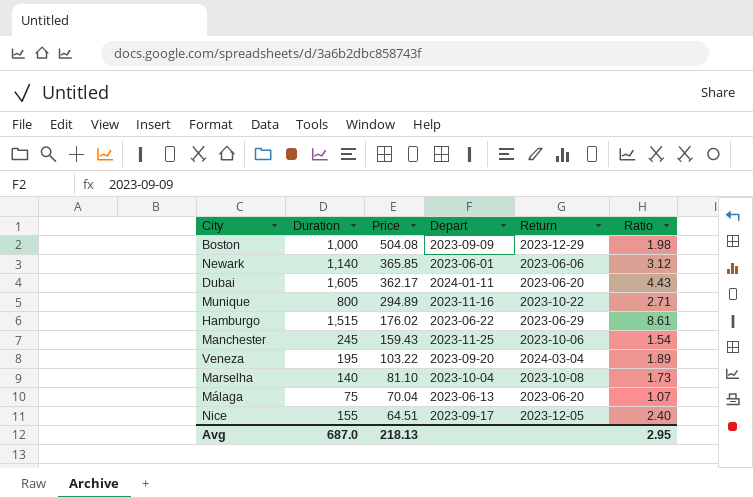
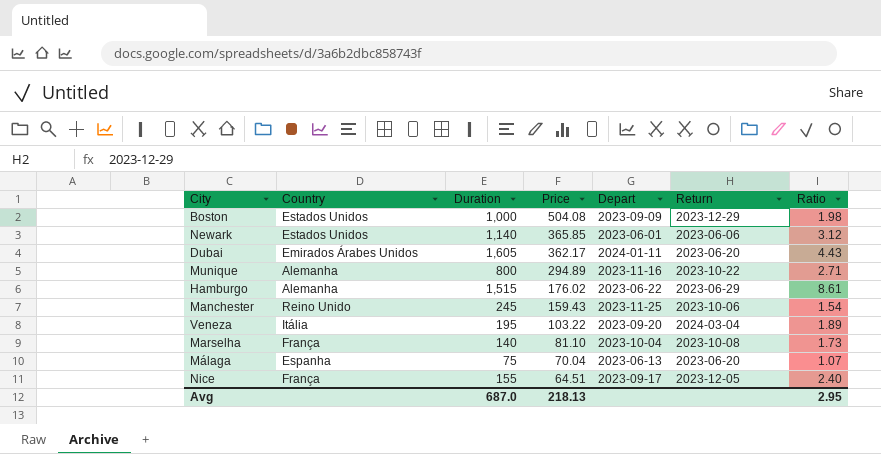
column Country | position: none -> 2

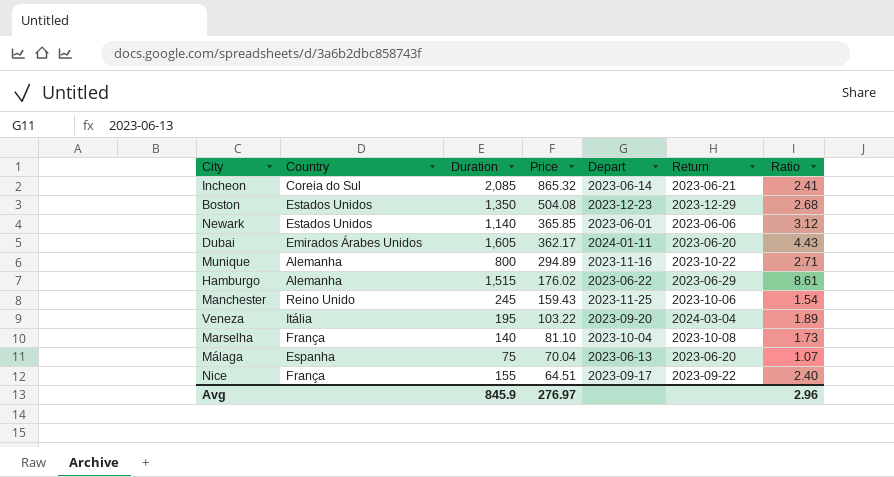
row Incheon: none -> Coreia do Sul | 2,085 | 865.32 | 2023-06-14 | 2023-06-21 | 2.41
Boston | Duration: 1,000 -> 1,350
Boston | Depart: 2023-09-09 -> 2023-12-23
Boston | Ratio: 1.98 -> 2.68
Nice | Return: 2023-12-05 -> 2023-09-22
Avg | Duration: 687.0 -> 845.9
Avg | Price: 218.13 -> 276.97
Avg | Ratio: 2.95 -> 2.96

